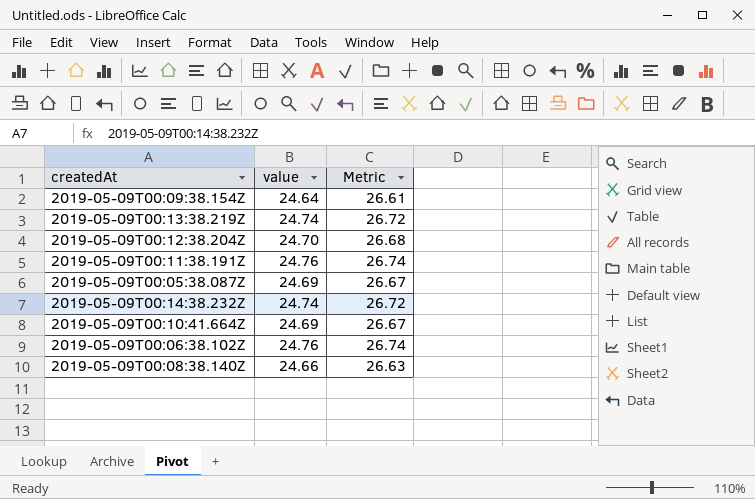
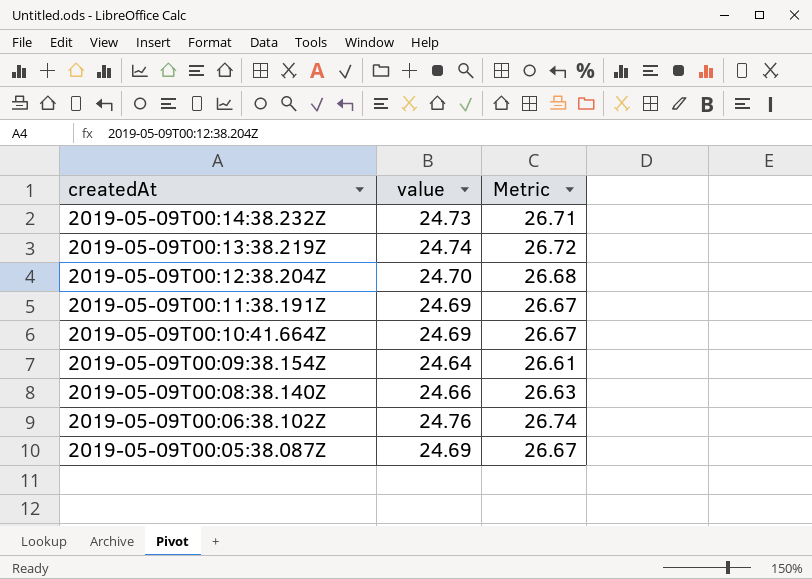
row order: none -> createdAt descending
2019-05-09T00:14:38.232Z | value: 24.74 -> 24.73
2019-05-09T00:14:38.232Z | Metric: 26.72 -> 26.71
2019-05-09T00:11:38.191Z | value: 24.76 -> 24.69
2019-05-09T00:11:38.191Z | Metric: 26.74 -> 26.67

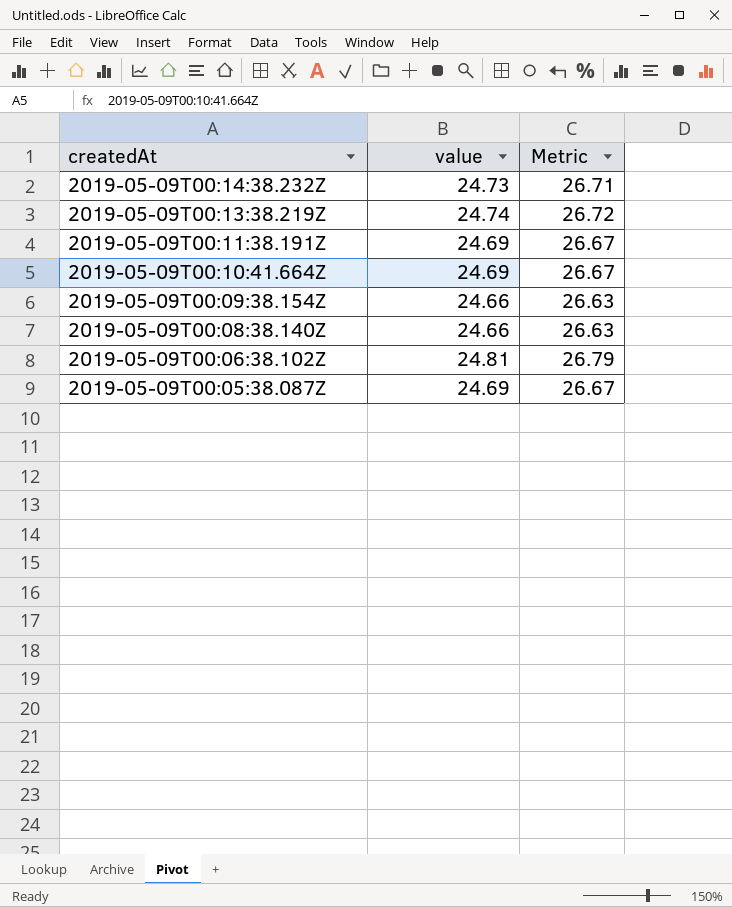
row 2019-05-09T00:12:38.204Z: 24.70 | 26.68 -> none
2019-05-09T00:09:38.154Z | value: 24.64 -> 24.66
2019-05-09T00:09:38.154Z | Metric: 26.61 -> 26.63
2019-05-09T00:06:38.102Z | value: 24.76 -> 24.81
2019-05-09T00:06:38.102Z | Metric: 26.74 -> 26.79

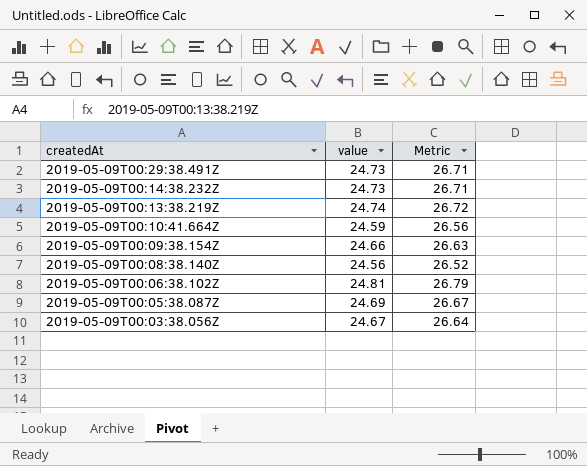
row 2019-05-09T00:11:38.191Z: 24.69 | 26.67 -> none
row 2019-05-09T00:29:38.491Z: none -> 24.73 | 26.71
2019-05-09T00:10:41.664Z | value: 24.69 -> 24.59
2019-05-09T00:10:41.664Z | Metric: 26.67 -> 26.56
2019-05-09T00:08:38.140Z | value: 24.66 -> 24.56
2019-05-09T00:08:38.140Z | Metric: 26.63 -> 26.52
row 2019-05-09T00:03:38.056Z: none -> 24.67 | 26.64

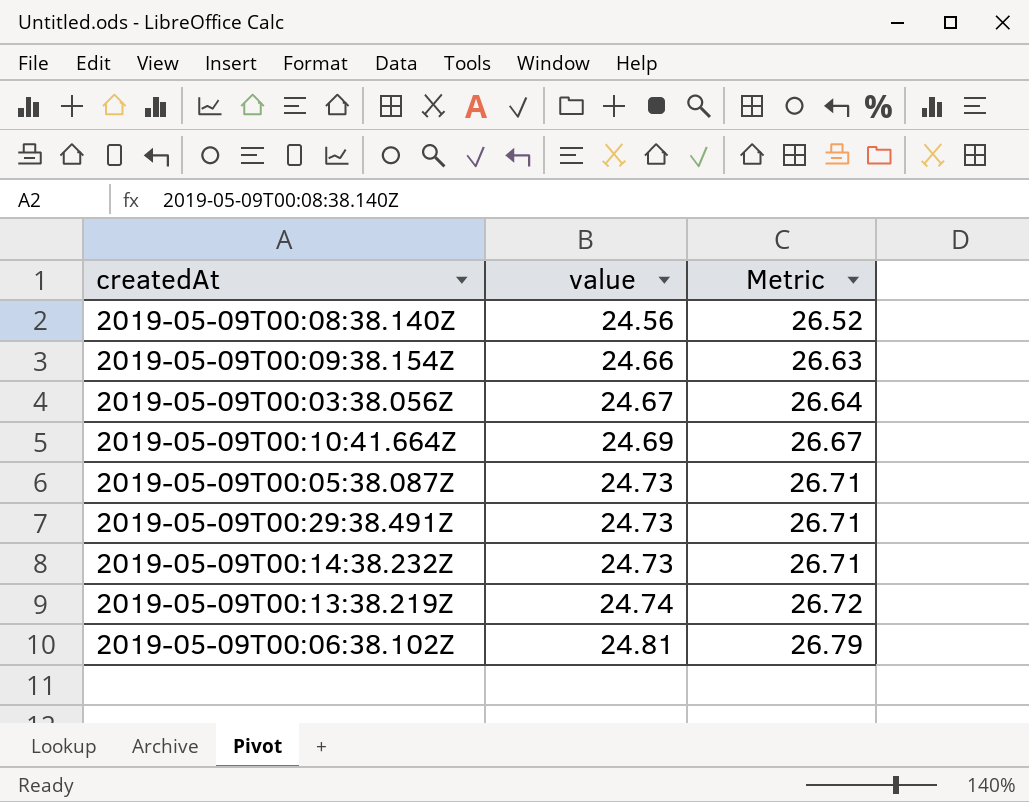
row order: createdAt descending -> value ascending
2019-05-09T00:10:41.664Z | value: 24.59 -> 24.69
2019-05-09T00:10:41.664Z | Metric: 26.56 -> 26.67
2019-05-09T00:05:38.087Z | value: 24.69 -> 24.73
2019-05-09T00:05:38.087Z | Metric: 26.67 -> 26.71

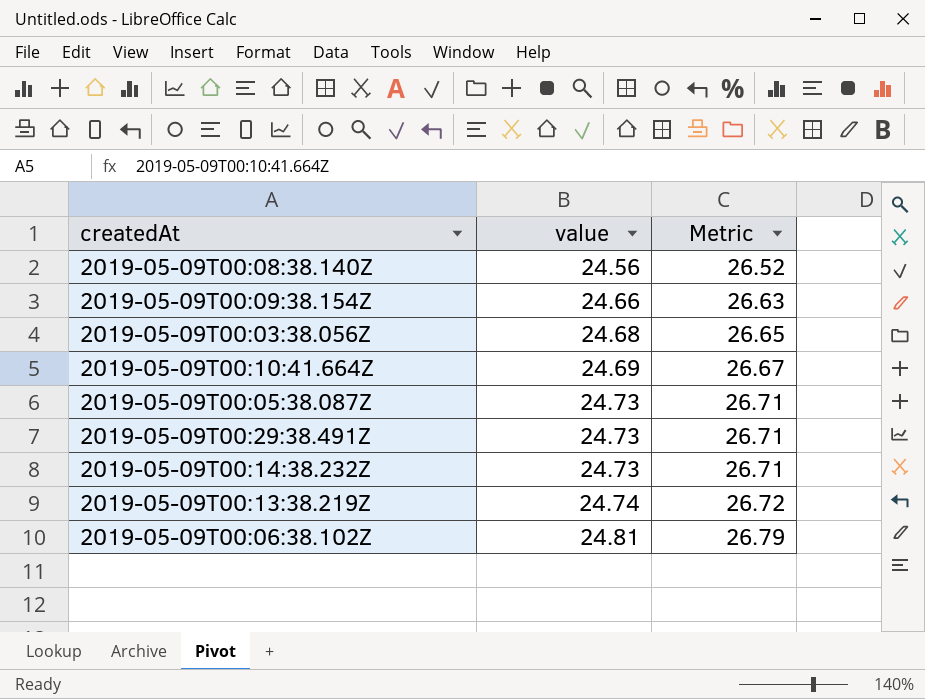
2019-05-09T00:03:38.056Z | value: 24.67 -> 24.68
2019-05-09T00:03:38.056Z | Metric: 26.64 -> 26.65

